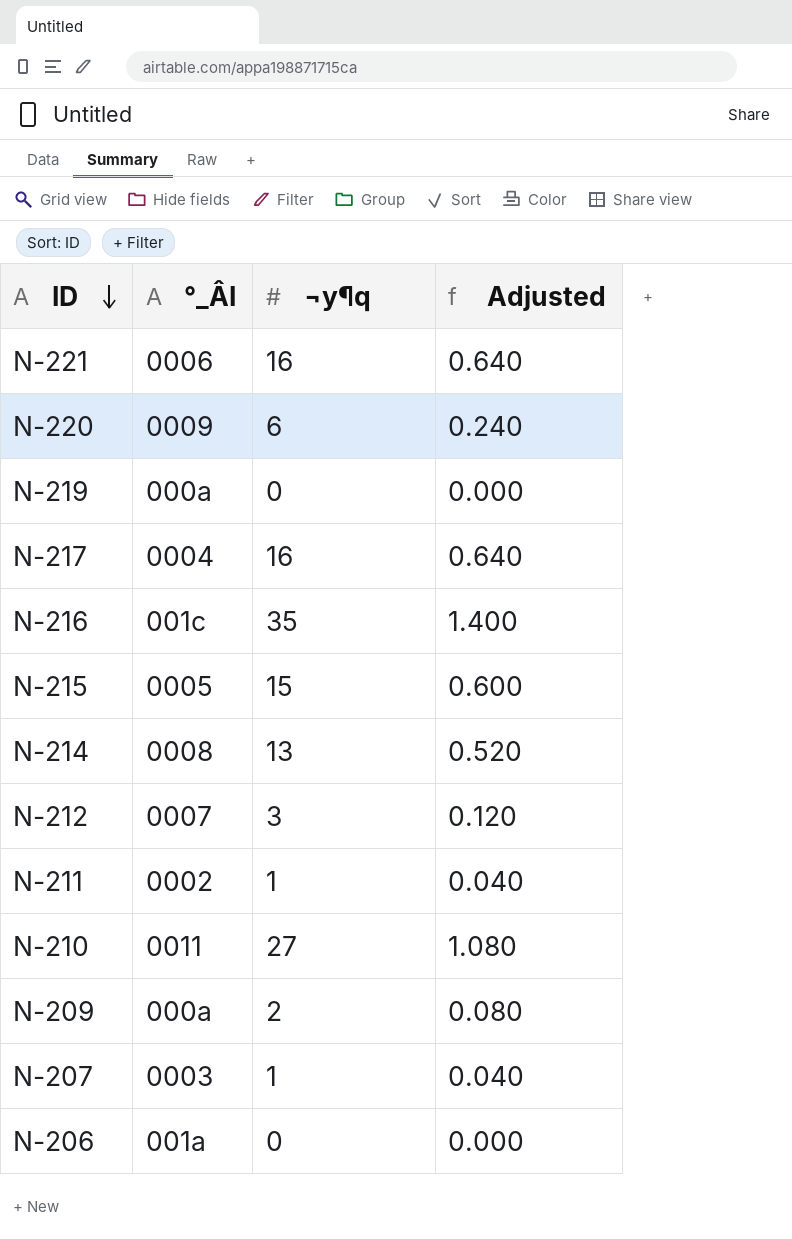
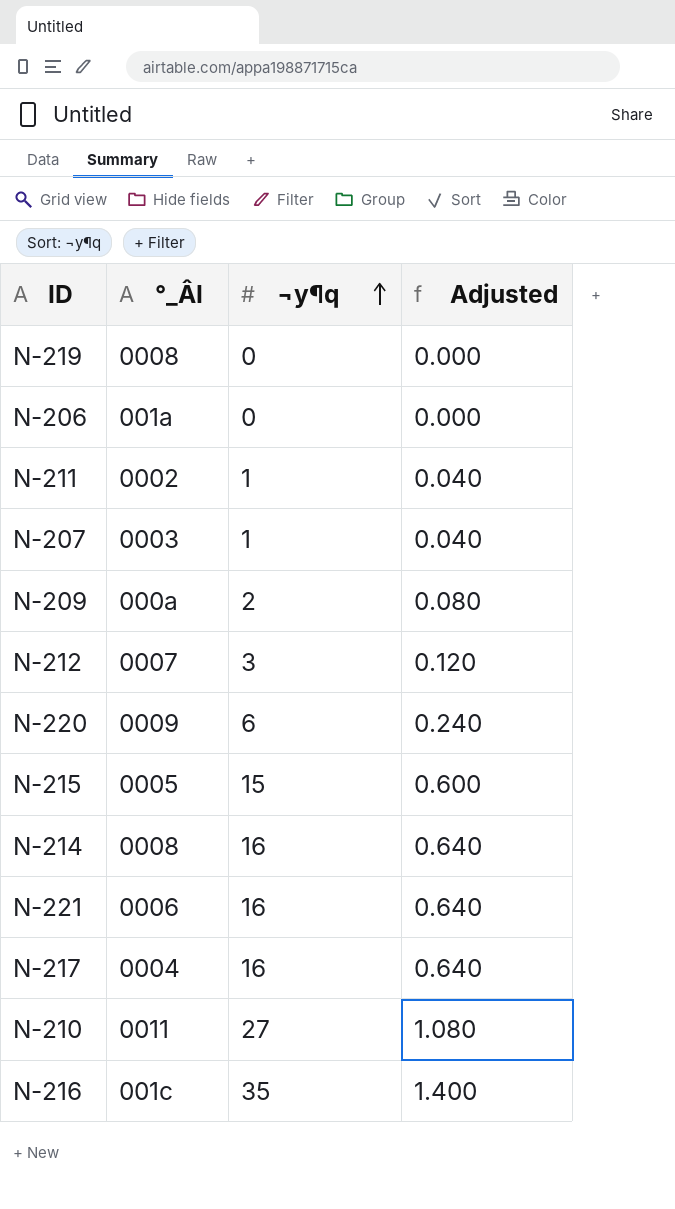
row order: ID descending -> ¬y¶q ascending
N-219 | °_ÂI: 000a -> 0008
N-214 | ¬y¶q: 13 -> 16
N-214 | Adjusted: 0.520 -> 0.640

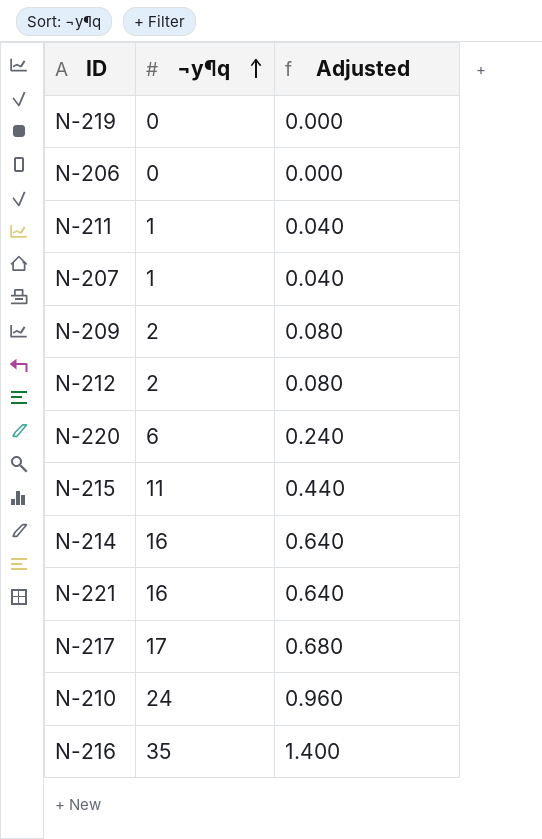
column °_ÂI | position: 2 -> none
N-212 | ¬y¶q: 3 -> 2
N-212 | Adjusted: 0.120 -> 0.080
N-215 | ¬y¶q: 15 -> 11
N-215 | Adjusted: 0.600 -> 0.440
N-217 | ¬y¶q: 16 -> 17
N-217 | Adjusted: 0.640 -> 0.680
N-210 | ¬y¶q: 27 -> 24
N-210 | Adjusted: 1.080 -> 0.960

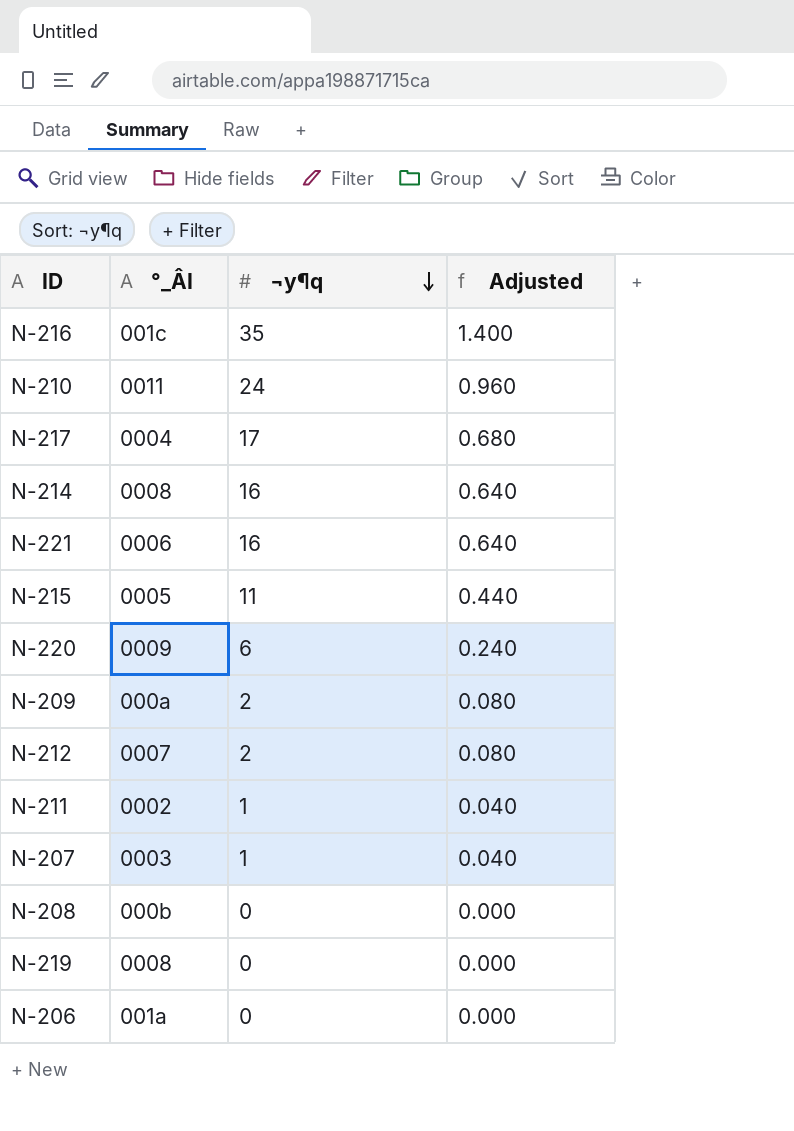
row order: ¬y¶q ascending -> ¬y¶q descending
column °_ÂI | position: none -> 2
row N-208: none -> 000b | 0 | 0.000

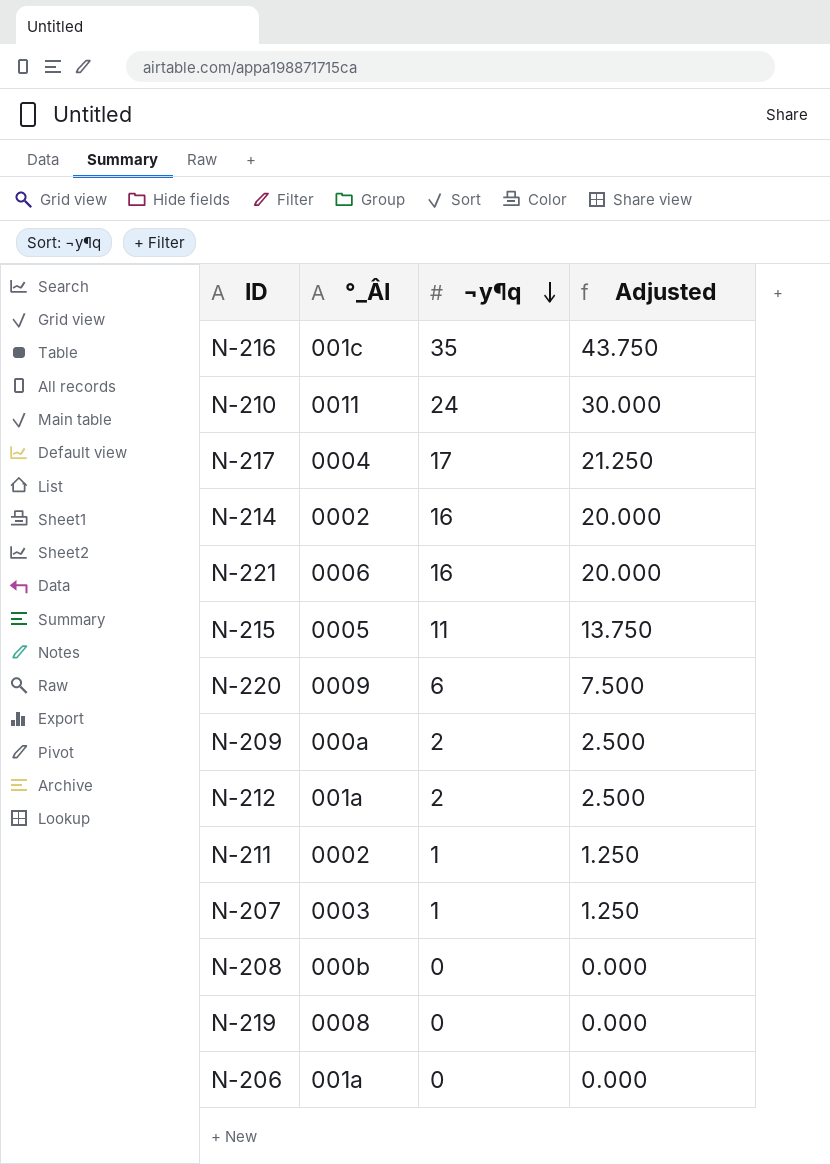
column Adjusted | formula: [¬y¶q] * 0.04 -> [¬y¶q] * 1.25
N-214 | °_ÂI: 0008 -> 0002
N-212 | °_ÂI: 0007 -> 001a

